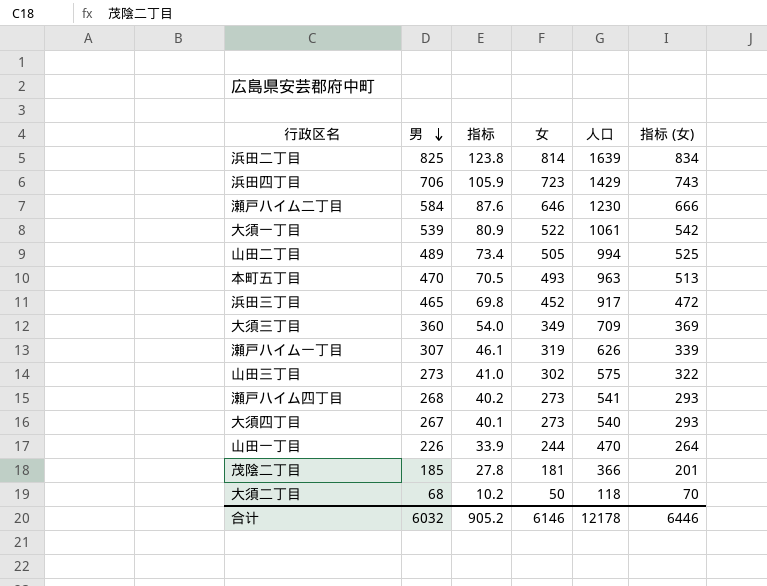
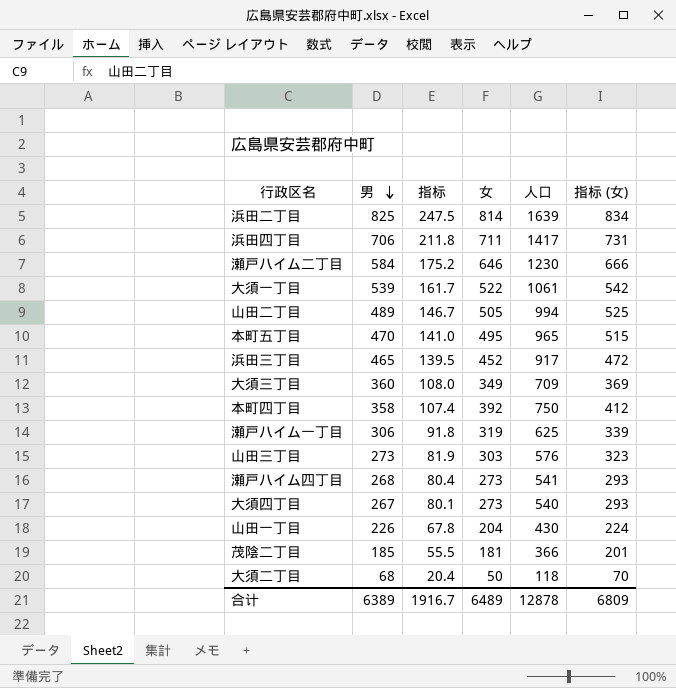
column 指标 | formula: [男] * 0.15 -> [男] * 0.3
浜田四丁目 | 女: 723 -> 711
浜田四丁目 | 人口: 1429 -> 1417
浜田四丁目 | 指标 (女): 743 -> 731
本町五丁目 | 女: 493 -> 495
本町五丁目 | 人口: 963 -> 965
本町五丁目 | 指标 (女): 513 -> 515
row 本町四丁目: none -> 358 | 107.4 | 392 | 750 | 412
瀬戸ハイム一丁目 | 男: 307 -> 306
瀬戸ハイム一丁目 | 人口: 626 -> 625
山田三丁目 | 女: 302 -> 303
山田三丁目 | 人口: 575 -> 576
山田三丁目 | 指标 (女): 322 -> 323
山田一丁目 | 女: 244 -> 204
山田一丁目 | 人口: 470 -> 430
山田一丁目 | 指标 (女): 264 -> 224
合计 | 男: 6032 -> 6389
合计 | 指标: 905.2 -> 1916.7
合计 | 女: 6146 -> 6489
合计 | 人口: 12178 -> 12878
合计 | 指标 (女): 6446 -> 6809

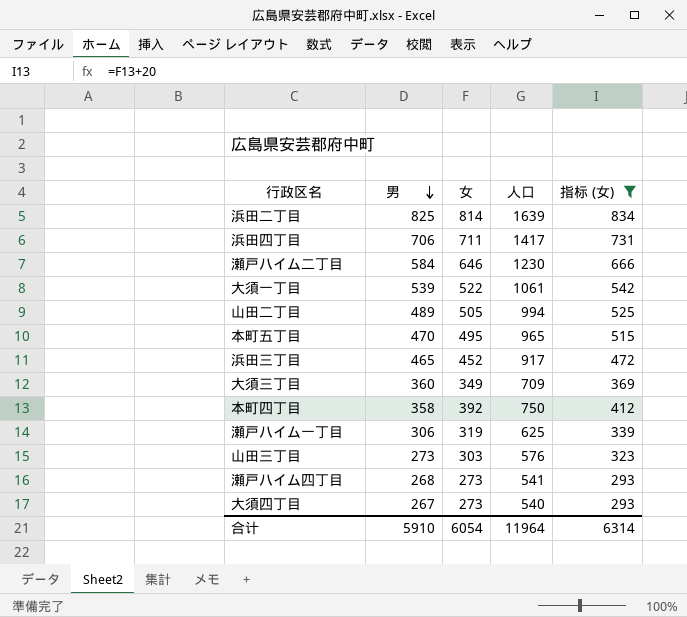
filter: none -> 指标 (女) >= 293
column 指标 | formula: [男] * 0.3 -> none
合计 | 男: 6389 -> 5910
合计 | 女: 6489 -> 6054
合计 | 人口: 12878 -> 11964
合计 | 指标 (女): 6809 -> 6314

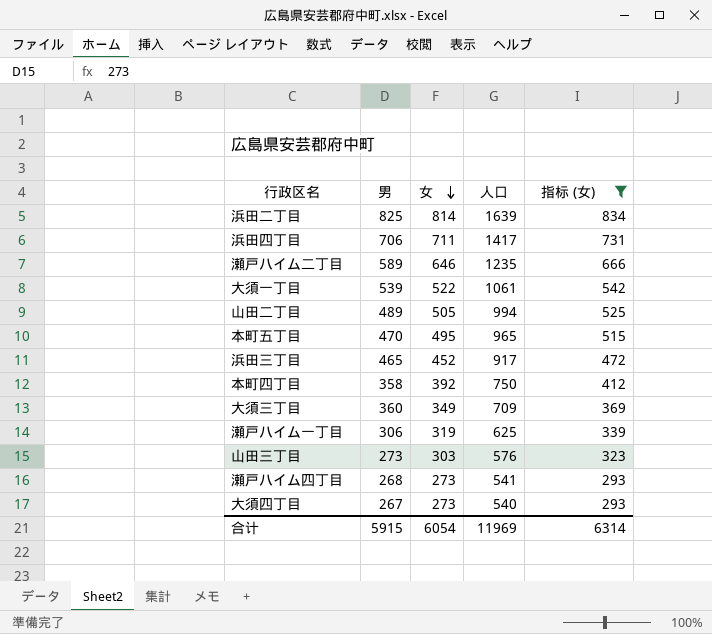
row order: 男 descending -> 女 descending
瀬戸ハイム二丁目 | 男: 584 -> 589
瀬戸ハイム二丁目 | 人口: 1230 -> 1235
合计 | 男: 5910 -> 5915
合计 | 人口: 11964 -> 11969

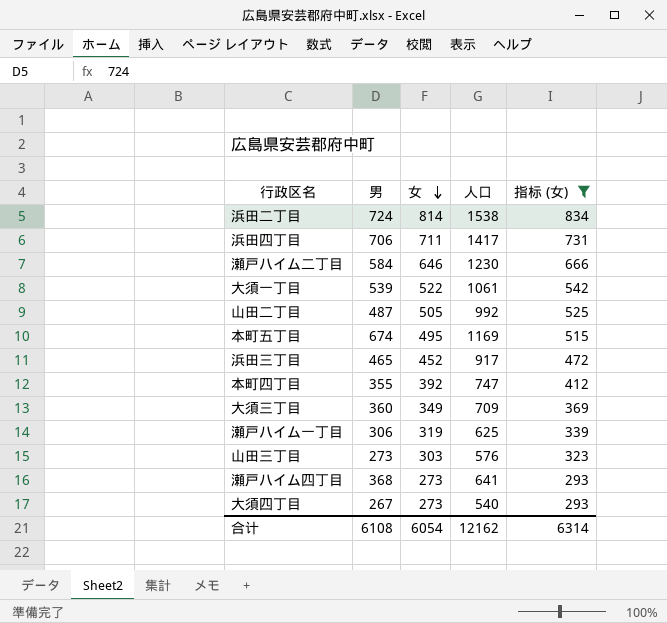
浜田二丁目 | 男: 825 -> 724
浜田二丁目 | 人口: 1639 -> 1538
瀬戸ハイム二丁目 | 男: 589 -> 584
瀬戸ハイム二丁目 | 人口: 1235 -> 1230
山田二丁目 | 男: 489 -> 487
山田二丁目 | 人口: 994 -> 992
本町五丁目 | 男: 470 -> 674
本町五丁目 | 人口: 965 -> 1169
本町四丁目 | 男: 358 -> 355
本町四丁目 | 人口: 750 -> 747
瀬戸ハイム四丁目 | 男: 268 -> 368
瀬戸ハイム四丁目 | 人口: 541 -> 641
合计 | 男: 5915 -> 6108
合计 | 人口: 11969 -> 12162

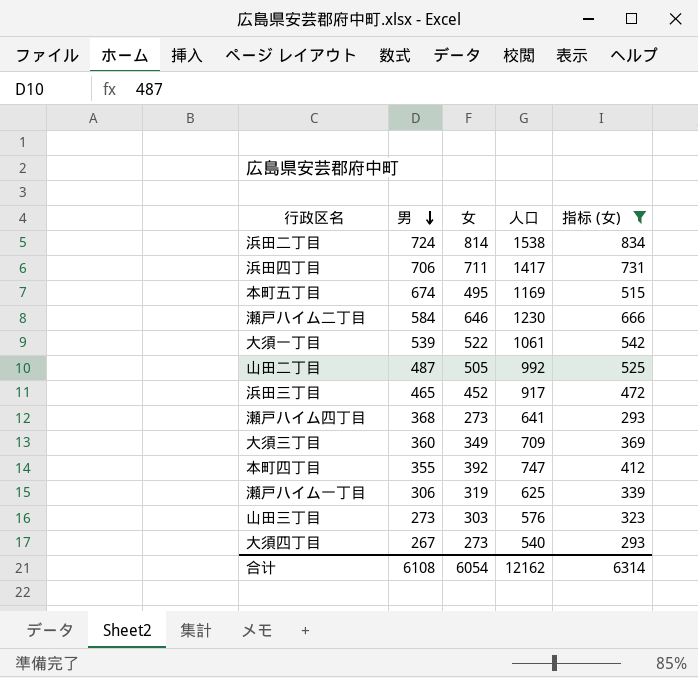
row order: 女 descending -> 男 descending

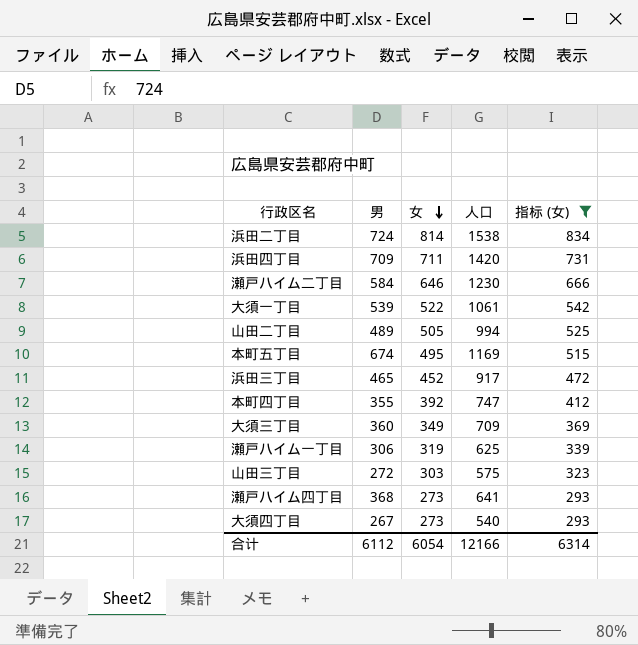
row order: 男 descending -> 女 descending
浜田四丁目 | 男: 706 -> 709
浜田四丁目 | 人口: 1417 -> 1420
山田二丁目 | 男: 487 -> 489
山田二丁目 | 人口: 992 -> 994
山田三丁目 | 男: 273 -> 272
山田三丁目 | 人口: 576 -> 575
合计 | 男: 6108 -> 6112
合计 | 人口: 12162 -> 12166

